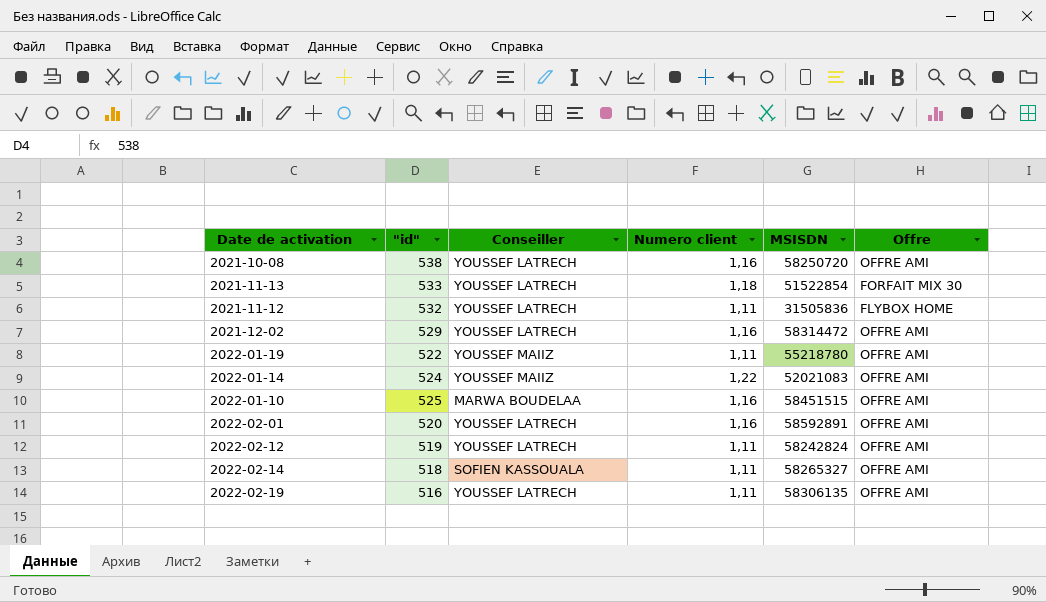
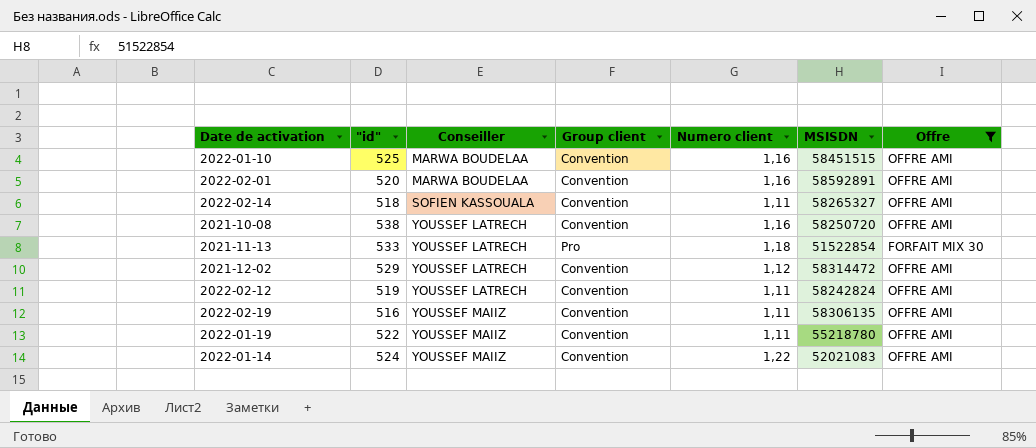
filter: none -> Offre != FLYBOX HOME
row order: none -> Conseiller ascending
column Group client | position: none -> 4
2022-02-01 | Conseiller: YOUSSEF LATRECH -> MARWA BOUDELAA
2021-12-02 | Numero client: 1,16 -> 1,12
2022-02-19 | Conseiller: YOUSSEF LATRECH -> YOUSSEF MAIIZ

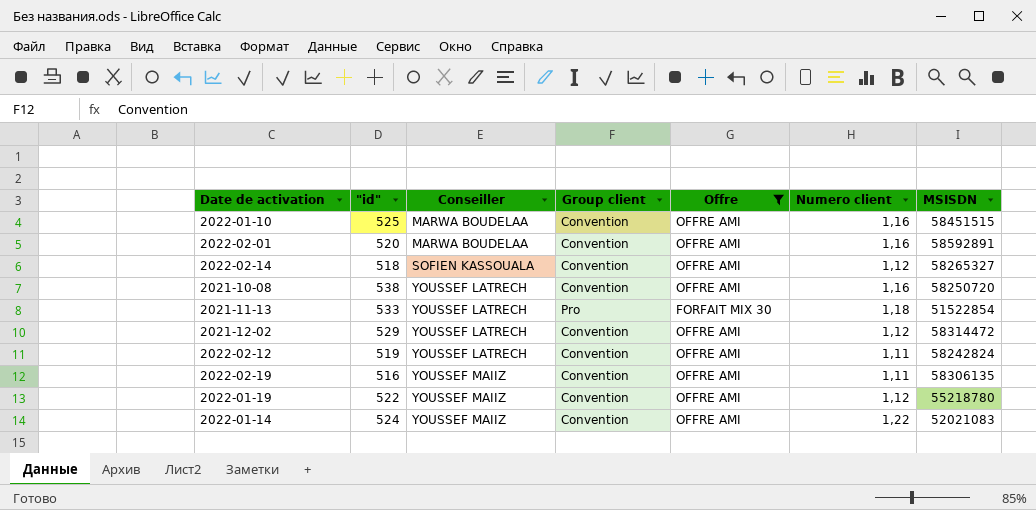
column Offre | position: 7 -> 5
2022-02-14 | Numero client: 1,11 -> 1,12
2022-01-19 | Numero client: 1,11 -> 1,12

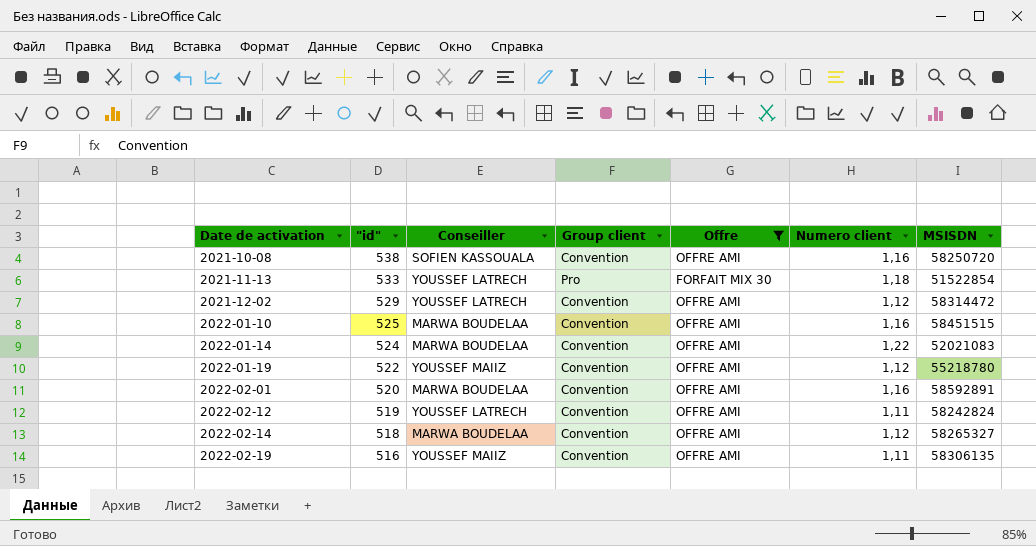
row order: Conseiller ascending -> Date de activation ascending
2021-10-08 | Conseiller: YOUSSEF LATRECH -> SOFIEN KASSOUALA
2022-01-14 | Conseiller: YOUSSEF MAIIZ -> MARWA BOUDELAA
2022-02-14 | Conseiller: SOFIEN KASSOUALA -> MARWA BOUDELAA

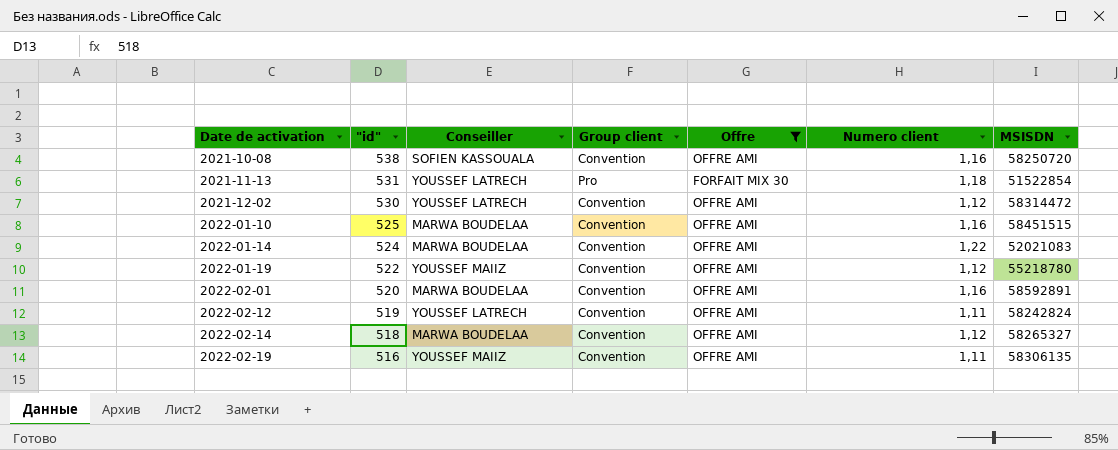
2021-11-13 | "id": 533 -> 531
2021-12-02 | "id": 529 -> 530

